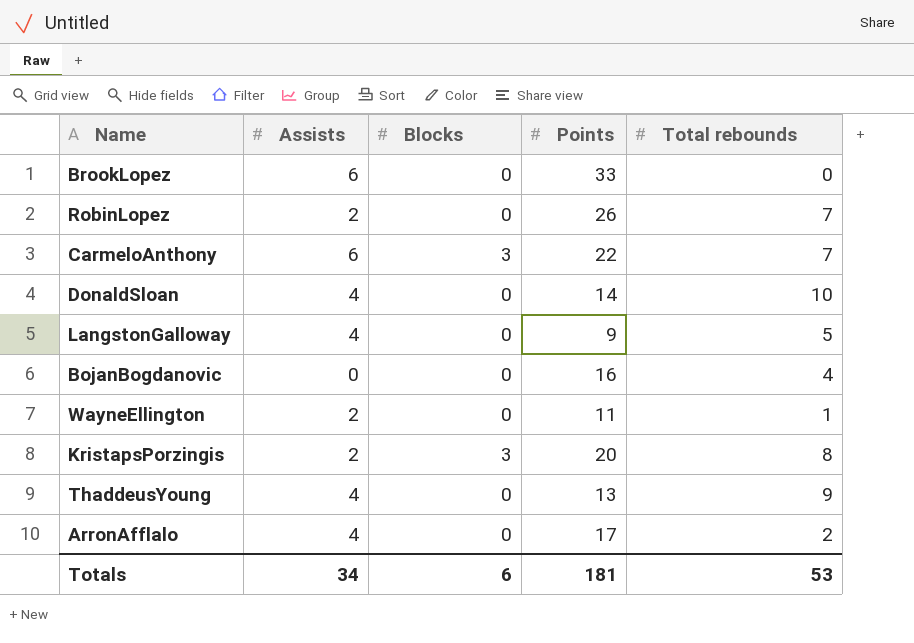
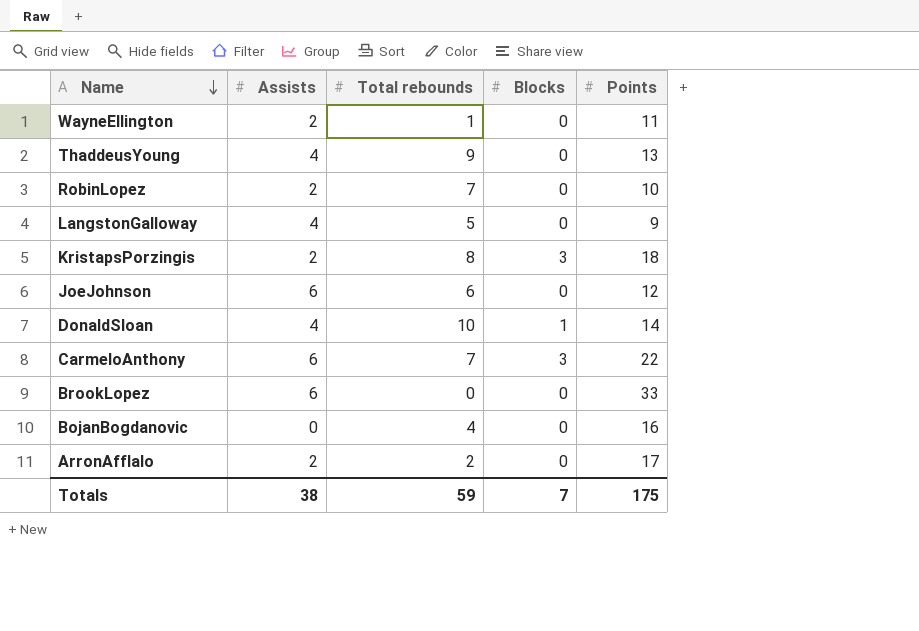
row order: none -> Name descending
column Total rebounds | position: 5 -> 3
RobinLopez | Points: 26 -> 10
KristapsPorzingis | Points: 20 -> 18
row JoeJohnson: none -> 6 | 6 | 0 | 12
DonaldSloan | Blocks: 0 -> 1
ArronAfflalo | Assists: 4 -> 2
Totals | Assists: 34 -> 38
Totals | Total rebounds: 53 -> 59
Totals | Blocks: 6 -> 7
Totals | Points: 181 -> 175

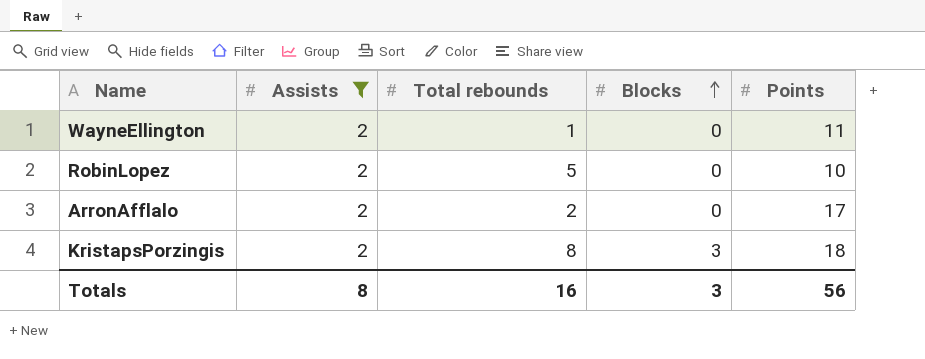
filter: none -> Assists = 2
row order: Name descending -> Blocks ascending
RobinLopez | Total rebounds: 7 -> 5
Totals | Assists: 38 -> 8
Totals | Total rebounds: 59 -> 16
Totals | Blocks: 7 -> 3
Totals | Points: 175 -> 56

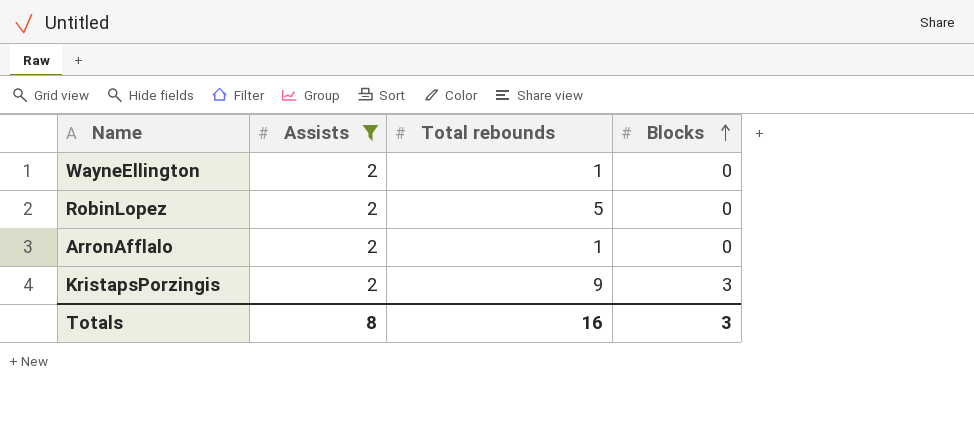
column Points | position: 5 -> none
ArronAfflalo | Total rebounds: 2 -> 1
KristapsPorzingis | Total rebounds: 8 -> 9

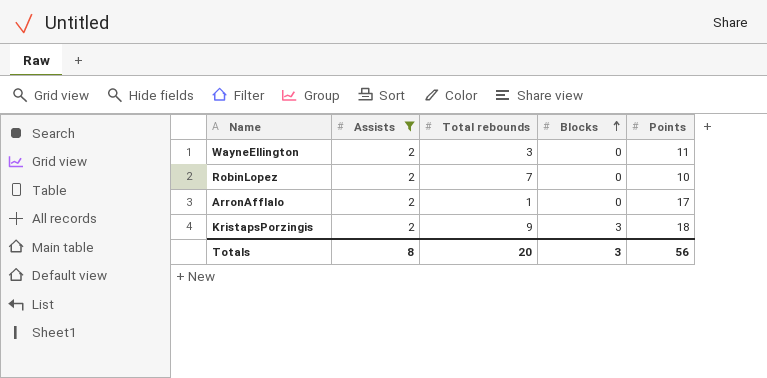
column Points | position: none -> 5
WayneEllington | Total rebounds: 1 -> 3
RobinLopez | Total rebounds: 5 -> 7
Totals | Total rebounds: 16 -> 20

